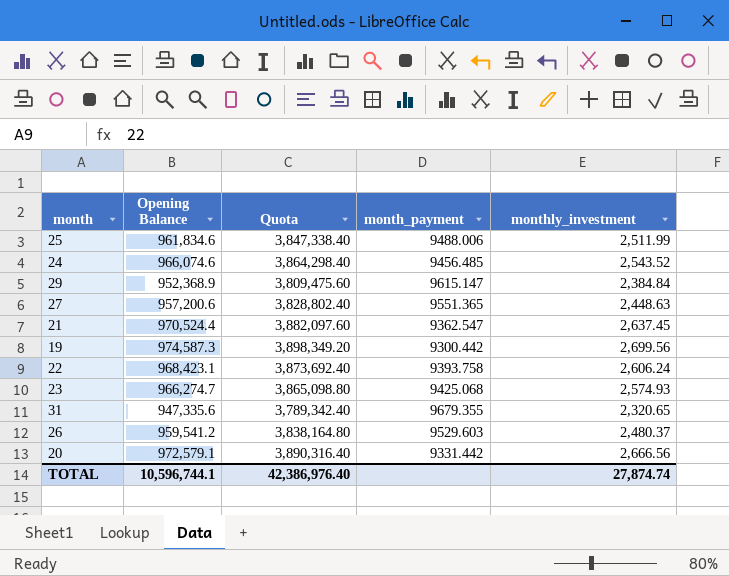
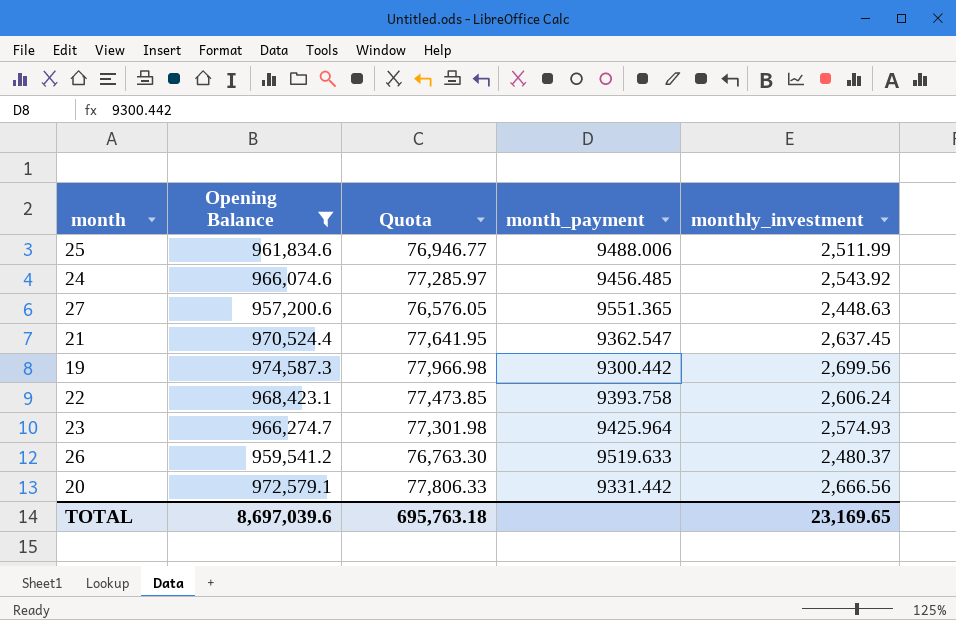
filter: none -> Opening Balance >= 957,200.6
column Quota | formula: [Opening Balance] * 4 -> [Opening Balance] * 0.08
24 | monthly_investment: 2,543.52 -> 2,543.92
23 | month_payment: 9425.068 -> 9425.964
26 | month_payment: 9529.603 -> 9519.633
TOTAL | Opening Balance: 10,596,744.1 -> 8,697,039.6
TOTAL | Quota: 42,386,976.40 -> 695,763.18
TOTAL | monthly_investment: 27,874.74 -> 23,169.65

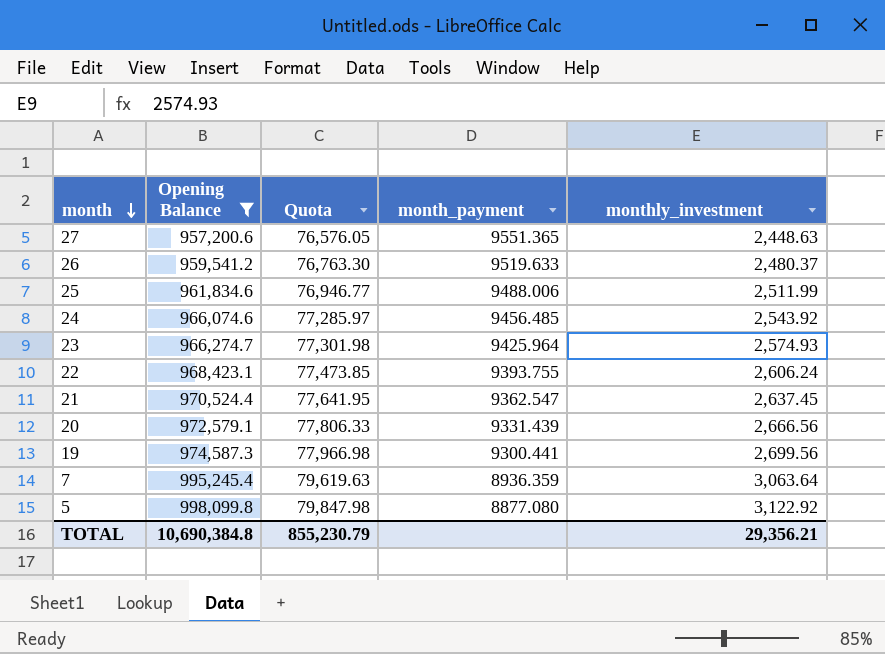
row order: none -> month descending
22 | month_payment: 9393.758 -> 9393.755
20 | month_payment: 9331.442 -> 9331.439
19 | month_payment: 9300.442 -> 9300.441
row 7: none -> 995,245.4 | 79,619.63 | 8936.359 | 3,063.64
row 5: none -> 998,099.8 | 79,847.98 | 8877.080 | 3,122.92
TOTAL | Opening Balance: 8,697,039.6 -> 10,690,384.8
TOTAL | Quota: 695,763.18 -> 855,230.79
TOTAL | monthly_investment: 23,169.65 -> 29,356.21

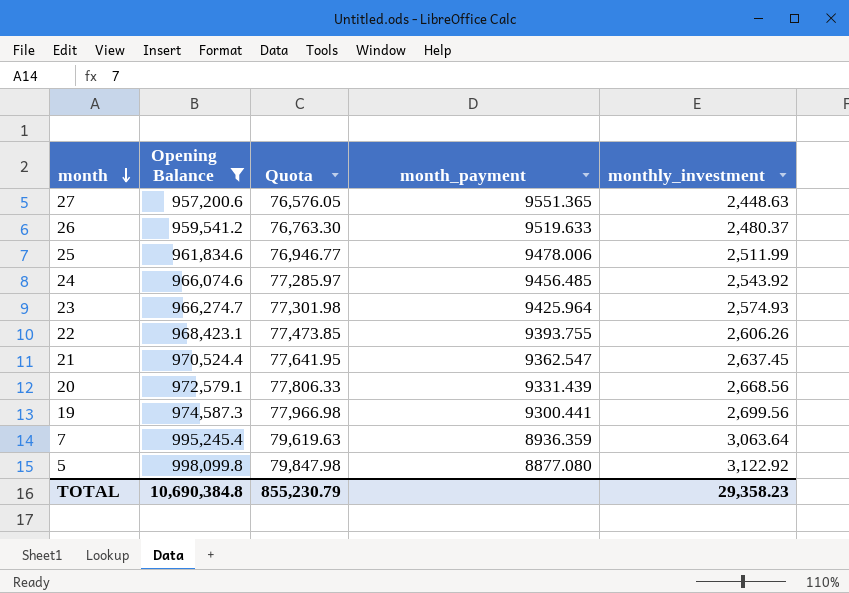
25 | month_payment: 9488.006 -> 9478.006
22 | monthly_investment: 2,606.24 -> 2,606.26
20 | monthly_investment: 2,666.56 -> 2,668.56
TOTAL | monthly_investment: 29,356.21 -> 29,358.23

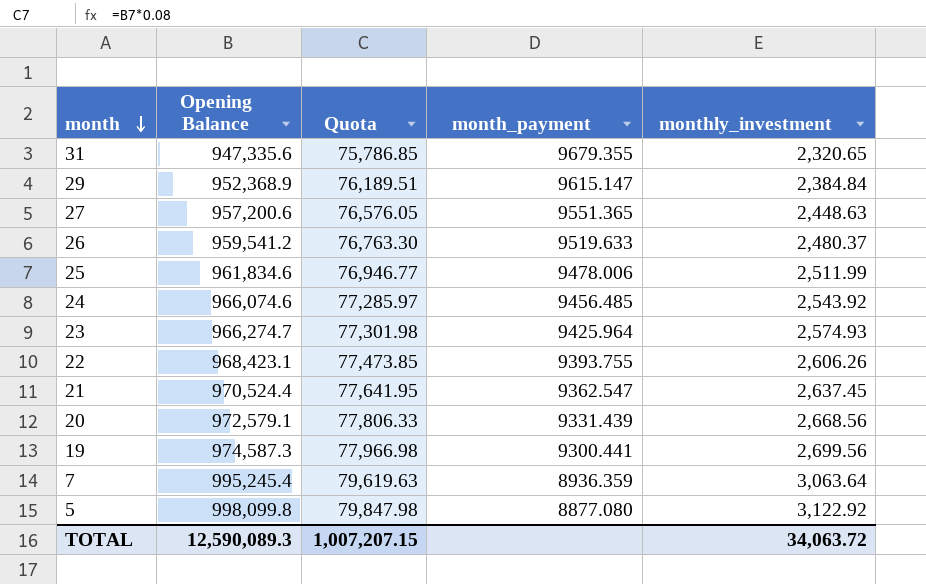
filter: Opening Balance >= 957,200.6 -> none
TOTAL | Opening Balance: 10,690,384.8 -> 12,590,089.3
TOTAL | Quota: 855,230.79 -> 1,007,207.15
TOTAL | monthly_investment: 29,358.23 -> 34,063.72

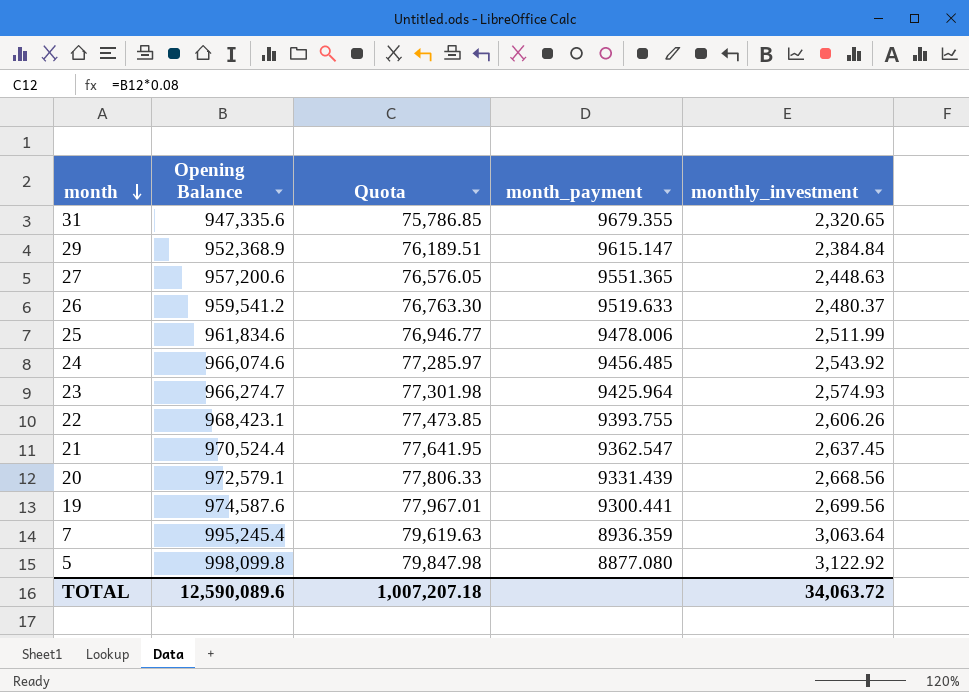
19 | Opening Balance: 974,587.3 -> 974,587.6
19 | Quota: 77,966.98 -> 77,967.01
TOTAL | Opening Balance: 12,590,089.3 -> 12,590,089.6
TOTAL | Quota: 1,007,207.15 -> 1,007,207.18

